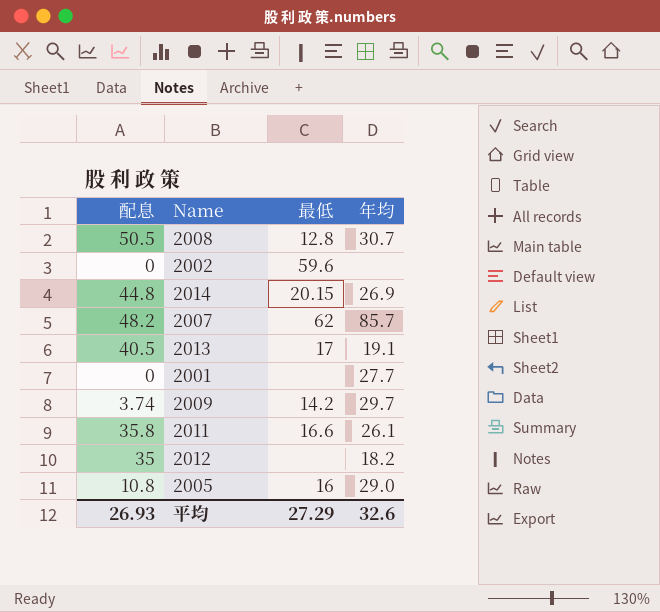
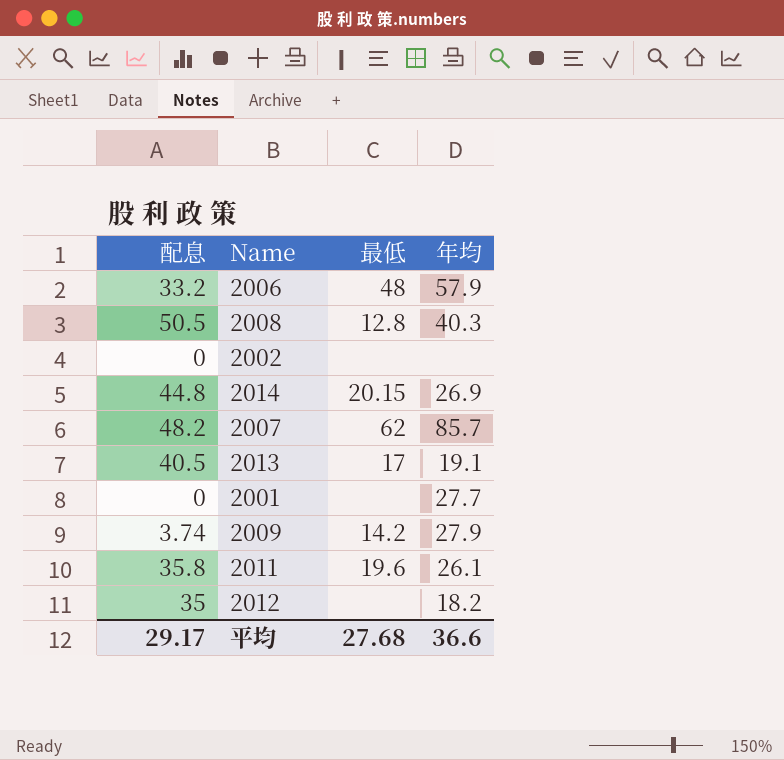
row 2005: 10.8 | 16 | 29.0 -> none
row 2006: none -> 33.2 | 48 | 57.9
2008 | 年均: 30.7 -> 40.3
2002 | 最低: 59.6 -> none
2009 | 年均: 29.7 -> 27.9
2011 | 最低: 16.6 -> 19.6
平均 | 配息: 26.93 -> 29.17
平均 | 最低: 27.29 -> 27.68
平均 | 年均: 32.6 -> 36.6

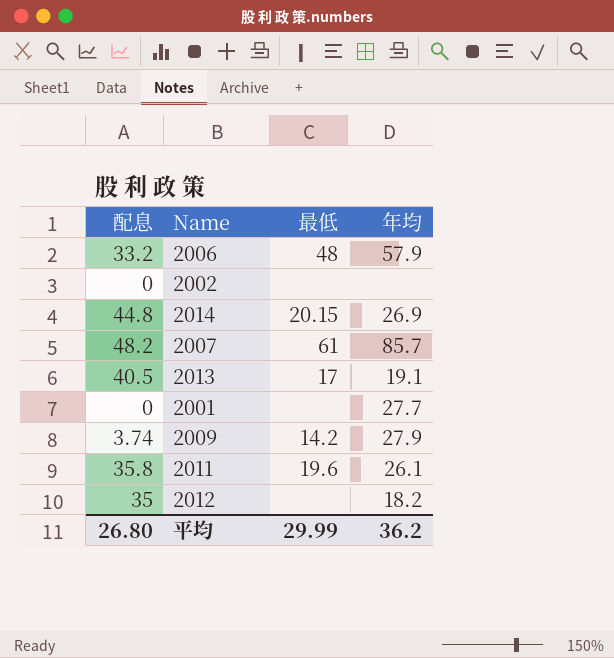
row 2008: 50.5 | 12.8 | 40.3 -> none
2007 | 最低: 62 -> 61
平均 | 配息: 29.17 -> 26.80
平均 | 最低: 27.68 -> 29.99
平均 | 年均: 36.6 -> 36.2

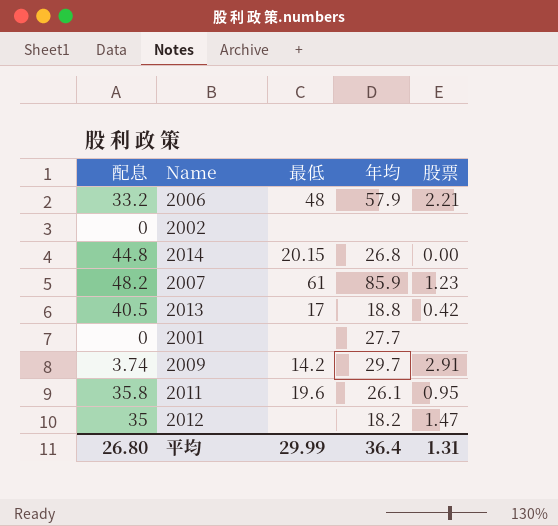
column 股票 | position: none -> 5
2014 | 年均: 26.9 -> 26.8
2007 | 年均: 85.7 -> 85.9
2013 | 年均: 19.1 -> 18.8
2009 | 年均: 27.9 -> 29.7
平均 | 年均: 36.2 -> 36.4

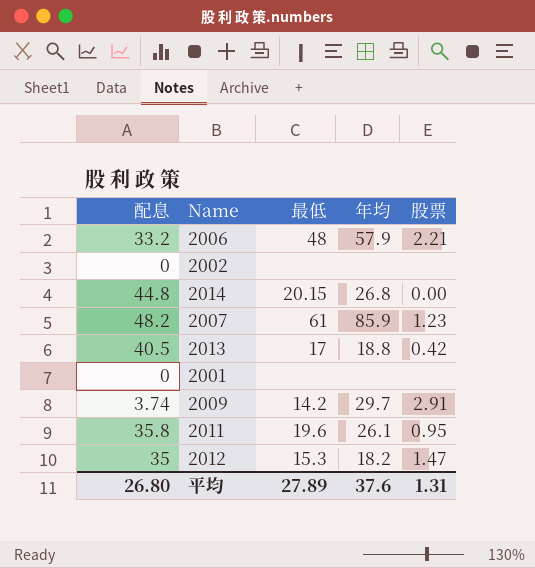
2001 | 年均: 27.7 -> none
2012 | 最低: none -> 15.3
平均 | 最低: 29.99 -> 27.89
平均 | 年均: 36.4 -> 37.6

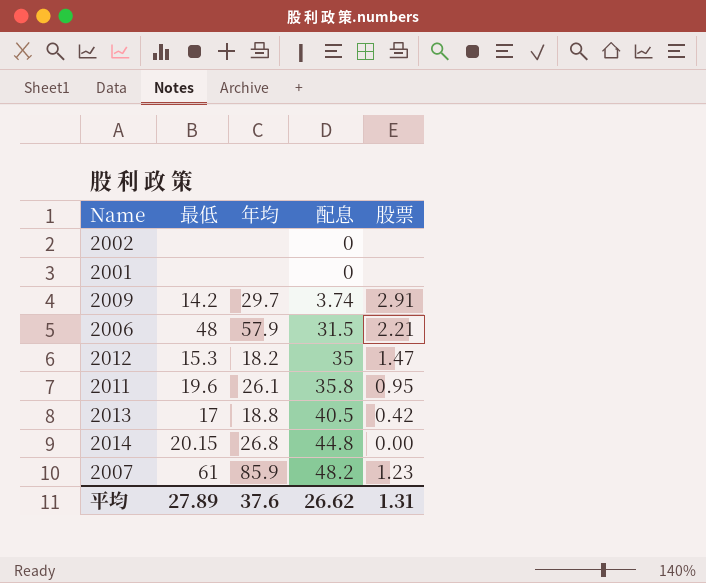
row order: none -> 配息 ascending
column 配息 | position: 1 -> 4
2006 | 配息: 33.2 -> 31.5
平均 | 配息: 26.80 -> 26.62

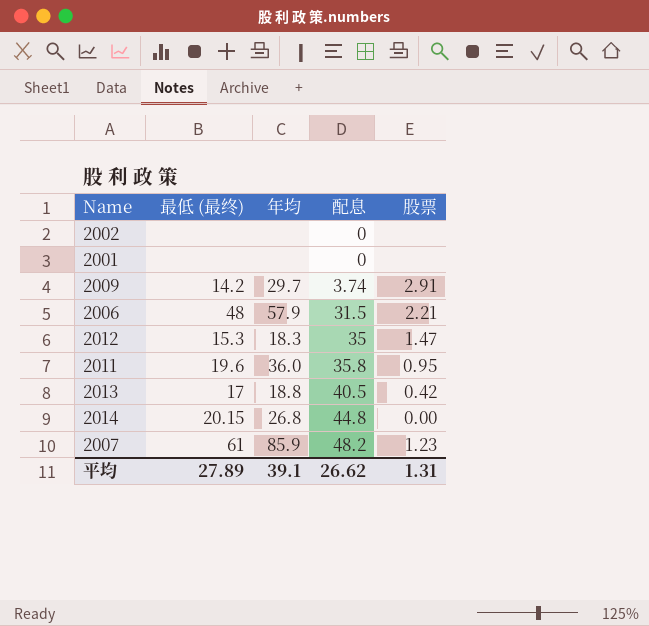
column name: 最低 -> 最低 (最终)
2012 | 年均: 18.2 -> 18.3
2011 | 年均: 26.1 -> 36.0
平均 | 年均: 37.6 -> 39.1

